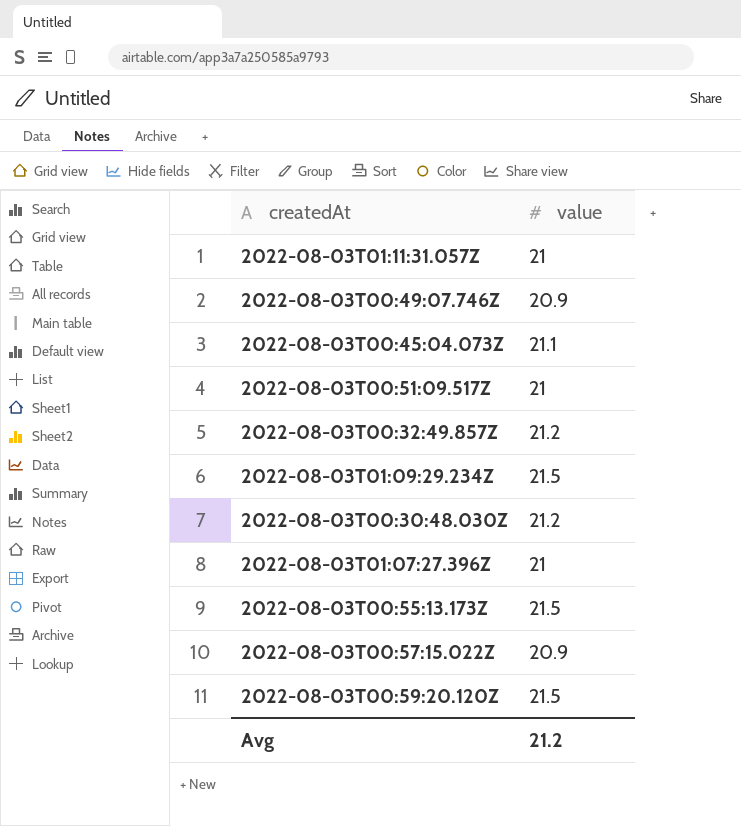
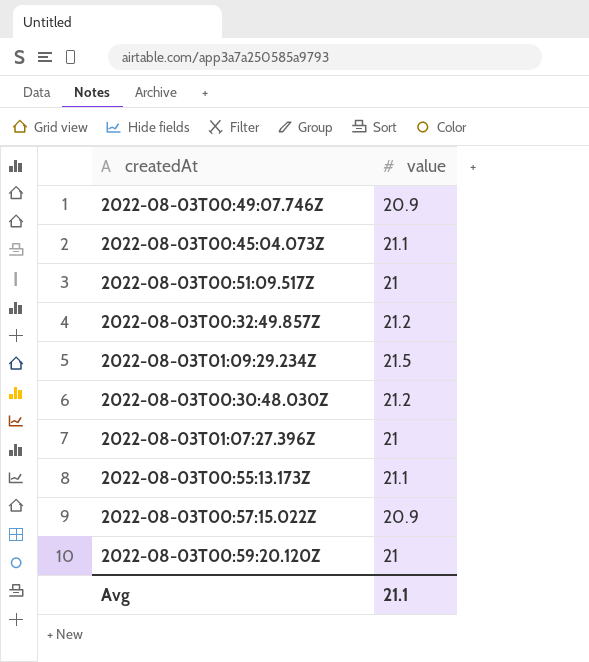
row 2022-08-03T01:11:31.057Z: 21 -> none
2022-08-03T00:55:13.173Z | value: 21.5 -> 21.1
2022-08-03T00:59:20.120Z | value: 21.5 -> 21
Avg | value: 21.2 -> 21.1

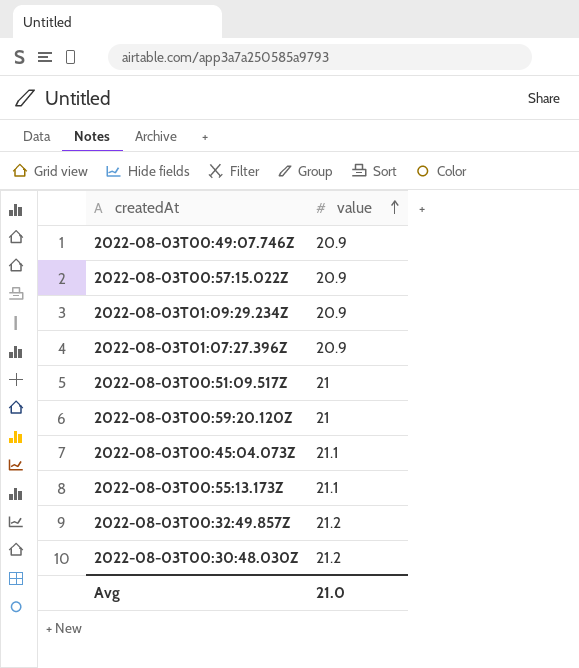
row order: none -> value ascending
2022-08-03T01:09:29.234Z | value: 21.5 -> 20.9
2022-08-03T01:07:27.396Z | value: 21 -> 20.9
Avg | value: 21.1 -> 21.0

